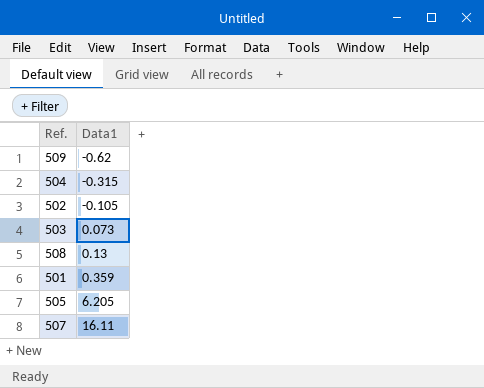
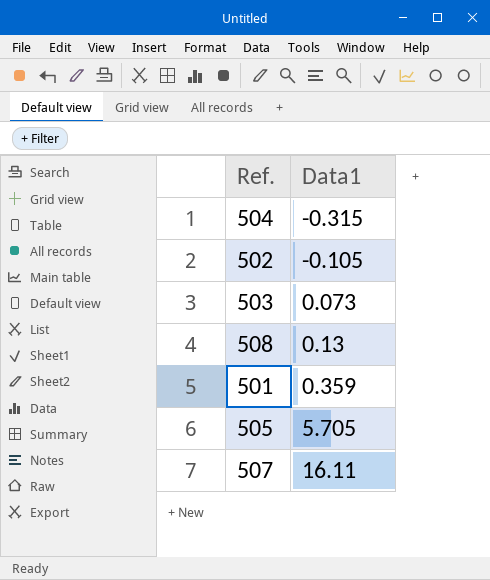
row 509: -0.62 -> none
505 | Data1: 6.205 -> 5.705

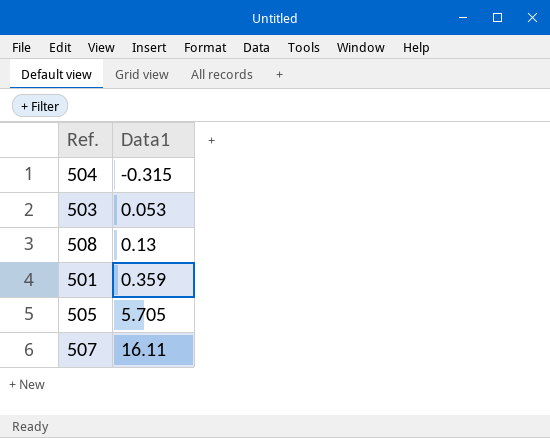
row 502: -0.105 -> none
503 | Data1: 0.073 -> 0.053

